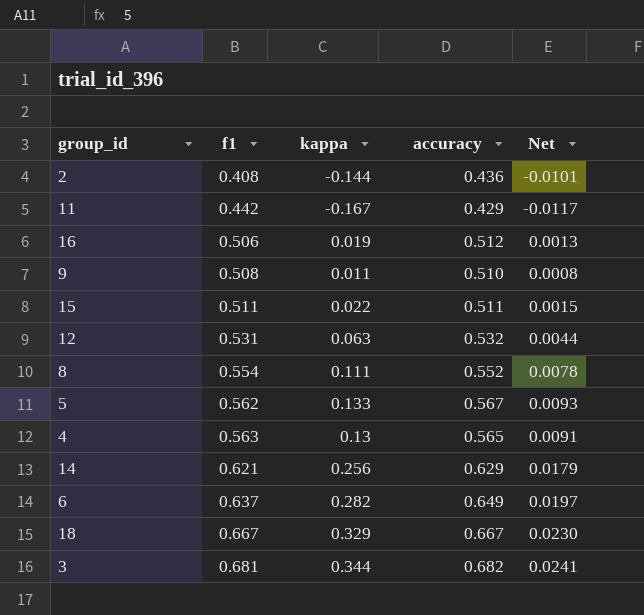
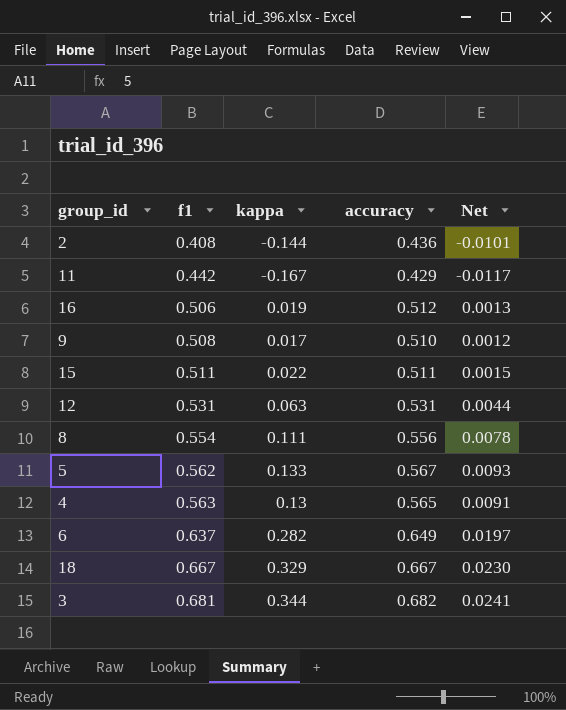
row 14: 0.621 | 0.256 | 0.629 | 0.0179 -> none
9 | kappa: 0.011 -> 0.017
9 | Net: 0.0008 -> 0.0012
12 | accuracy: 0.532 -> 0.531
8 | accuracy: 0.552 -> 0.556

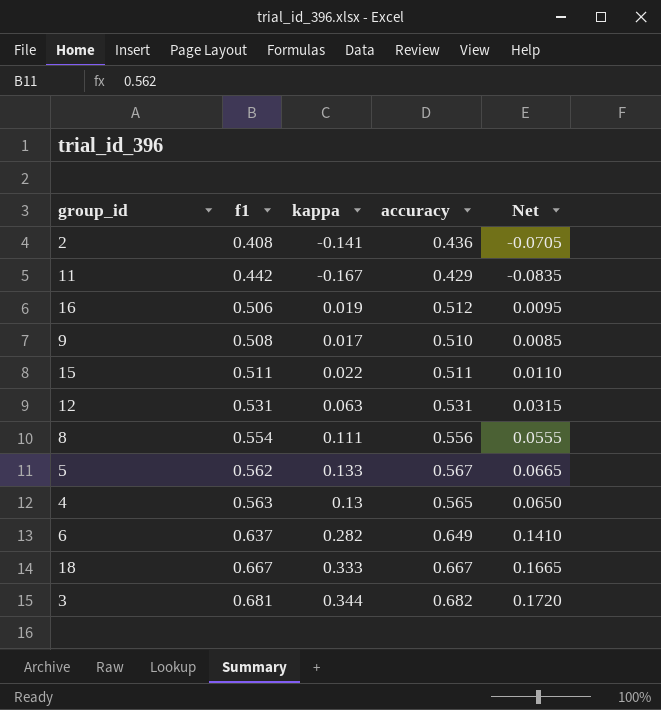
column Net | formula: [kappa] * 0.07 -> [kappa] * 0.5
2 | kappa: -0.144 -> -0.141
18 | kappa: 0.329 -> 0.333

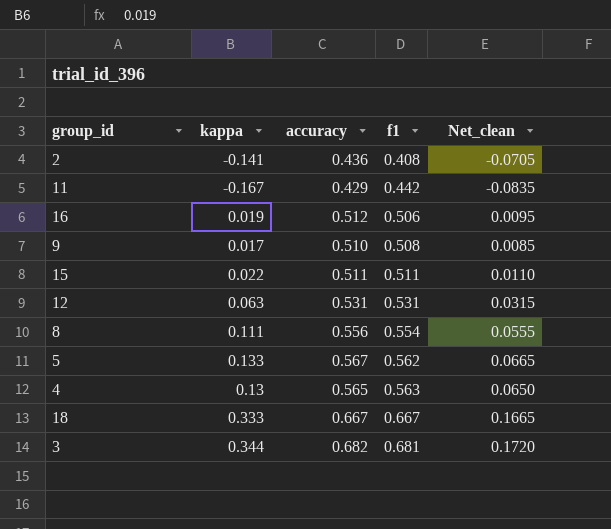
column f1 | position: 2 -> 4
column name: Net -> Net_clean
row 6: 0.637 | 0.282 | 0.649 | 0.1410 -> none

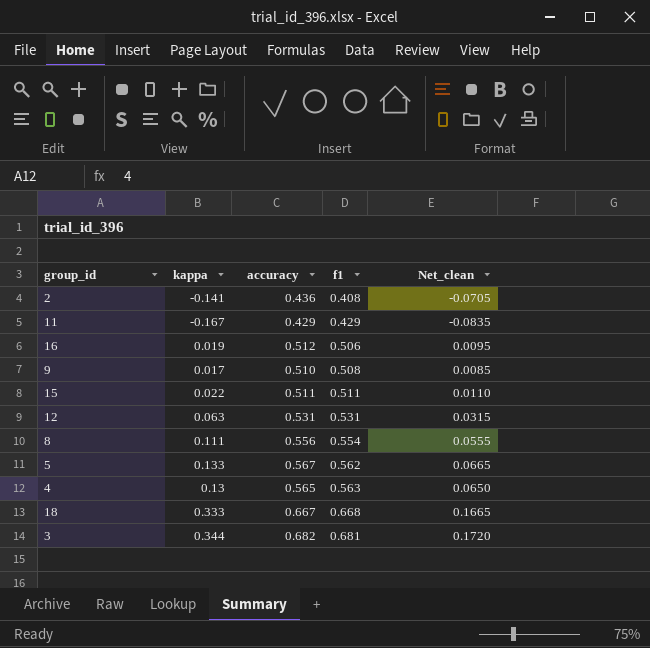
11 | f1: 0.442 -> 0.429
18 | f1: 0.667 -> 0.668

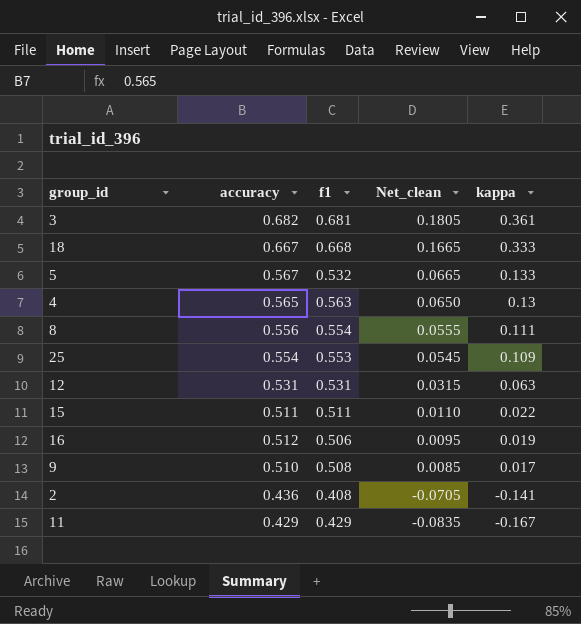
row order: f1 ascending -> Net_clean descending
column kappa | position: 2 -> 5
3 | Net_clean: 0.1720 -> 0.1805
3 | kappa: 0.344 -> 0.361
5 | f1: 0.562 -> 0.532
row 25: none -> 0.554 | 0.553 | 0.0545 | 0.109

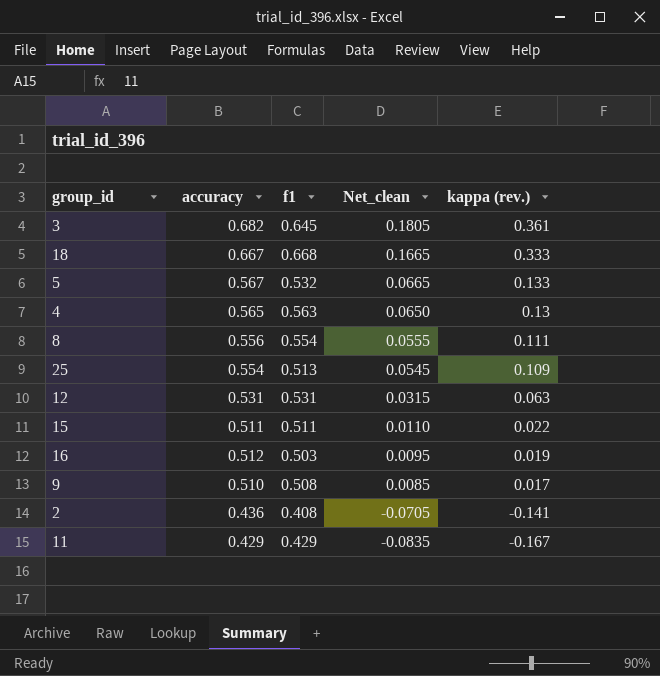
column name: kappa -> kappa (rev.)
3 | f1: 0.681 -> 0.645
25 | f1: 0.553 -> 0.513
16 | f1: 0.506 -> 0.503

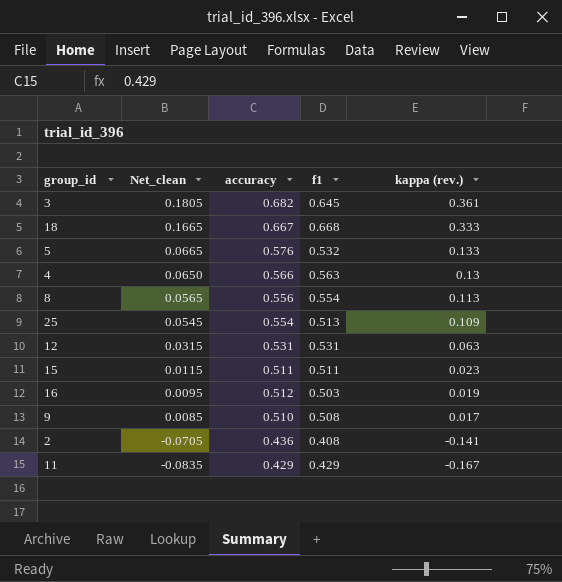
column Net_clean | position: 4 -> 2
5 | accuracy: 0.567 -> 0.576
4 | accuracy: 0.565 -> 0.566
8 | Net_clean: 0.0555 -> 0.0565
8 | kappa (rev.): 0.111 -> 0.113
15 | Net_clean: 0.0110 -> 0.0115
15 | kappa (rev.): 0.022 -> 0.023

